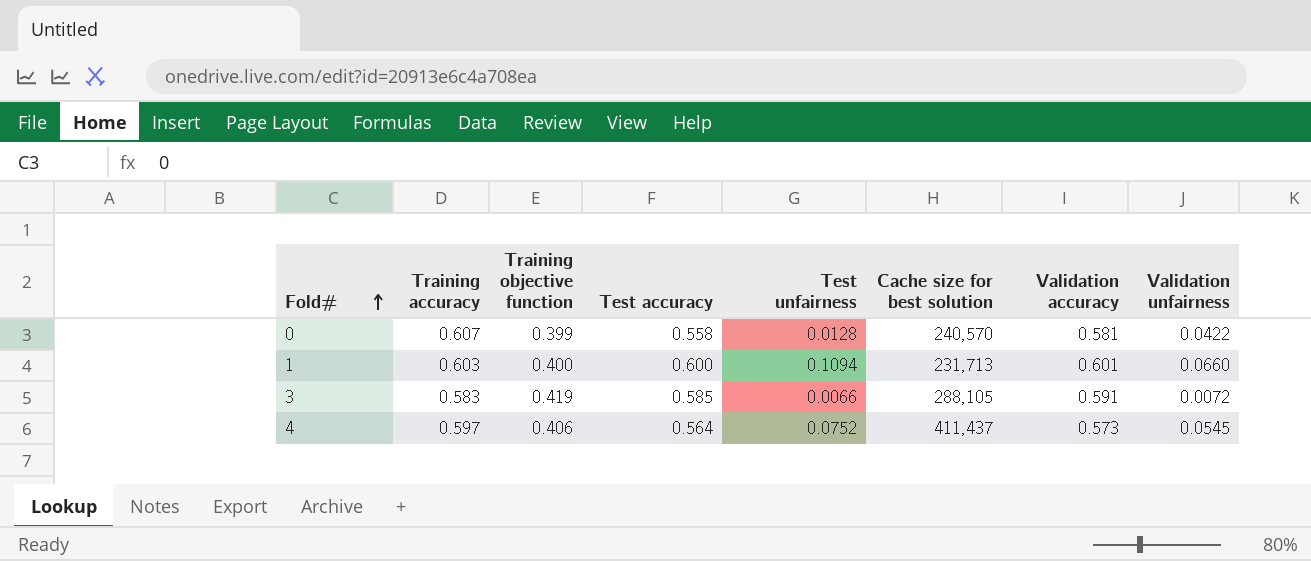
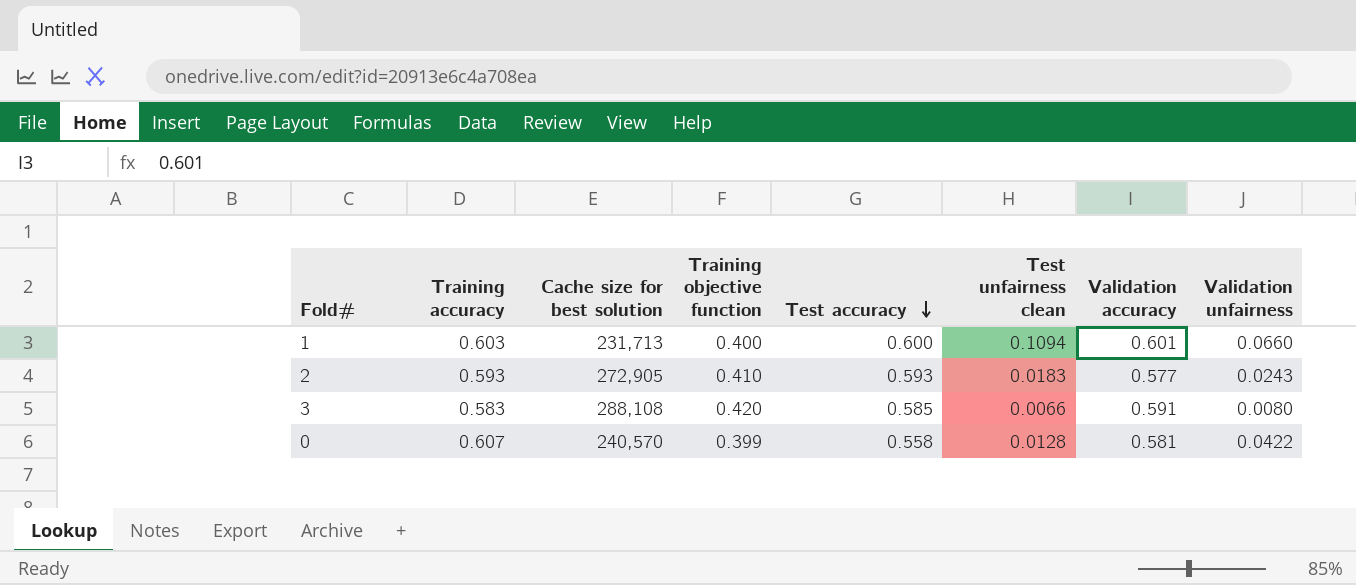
row order: Fold# ascending -> Test accuracy descending
column Cache size for best solution | position: 6 -> 3
column name: Test unfairness -> Test unfairness clean
row 4: 0.597 | 0.406 | 0.564 | 0.0752 | 411,437 | 0.573 | 0.0545 -> none
row 2: none -> 0.593 | 272,905 | 0.410 | 0.593 | 0.0183 | 0.577 | 0.0243
3 | Cache size for best solution: 288,105 -> 288,108
3 | Training objective function: 0.419 -> 0.420
3 | Validation unfairness: 0.0072 -> 0.0080

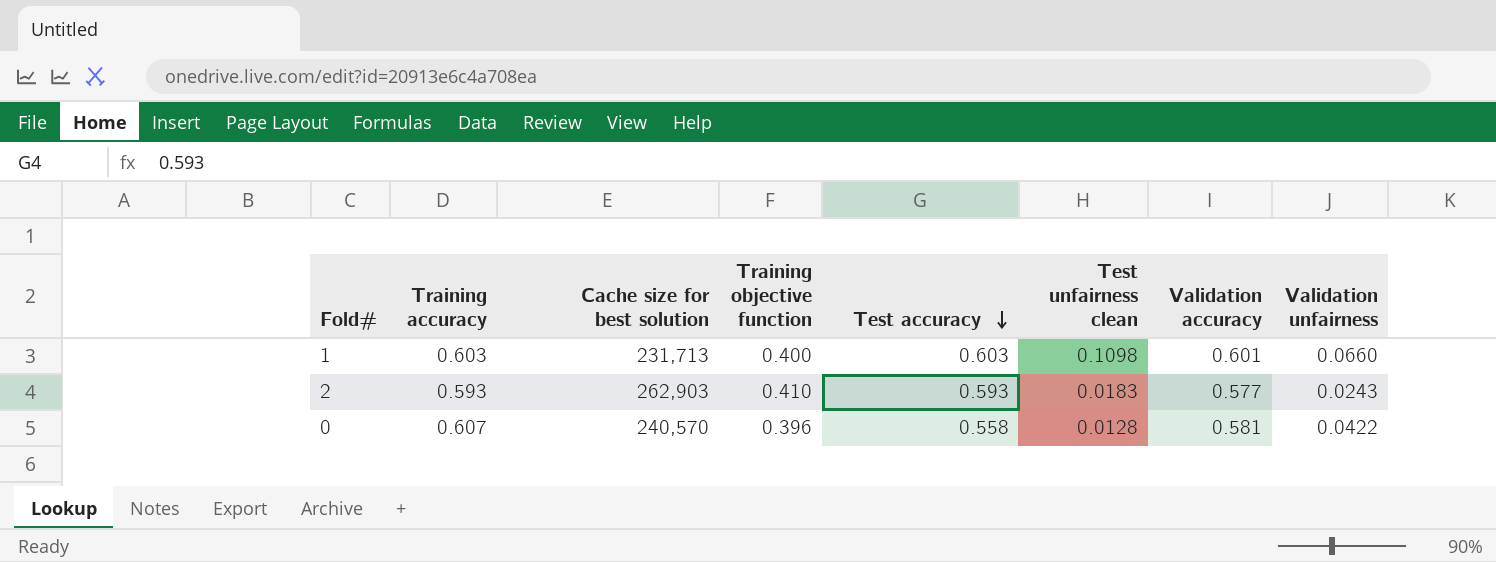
row 3: 0.583 | 288,108 | 0.420 | 0.585 | 0.0066 | 0.591 | 0.0080 -> none
1 | Test accuracy: 0.600 -> 0.603
1 | Test unfairness clean: 0.1094 -> 0.1098
2 | Cache size for best solution: 272,905 -> 262,903
0 | Training objective function: 0.399 -> 0.396

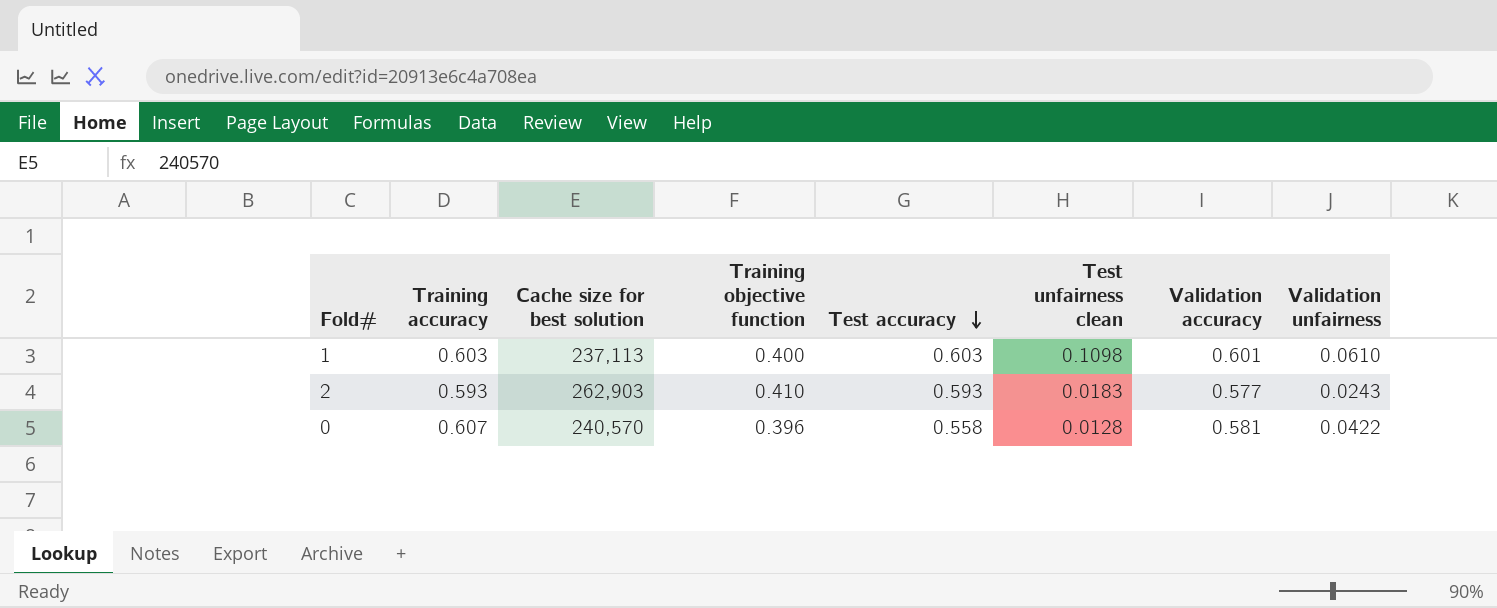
1 | Cache size for best solution: 231,713 -> 237,113
1 | Validation unfairness: 0.0660 -> 0.0610

